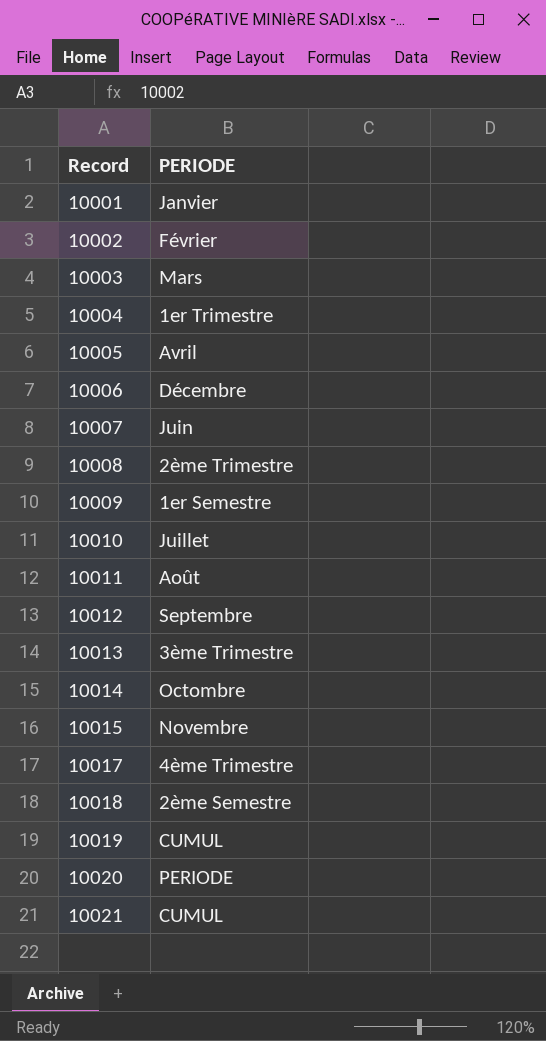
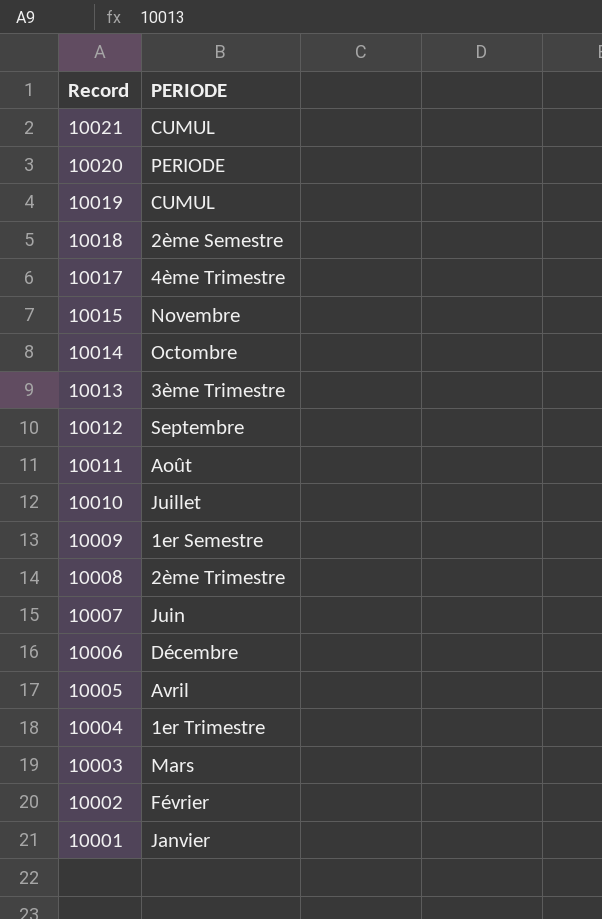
row order: Record ascending -> Record descending

